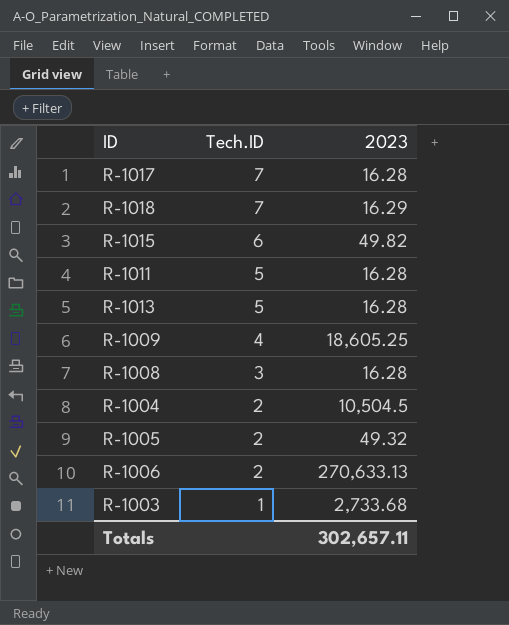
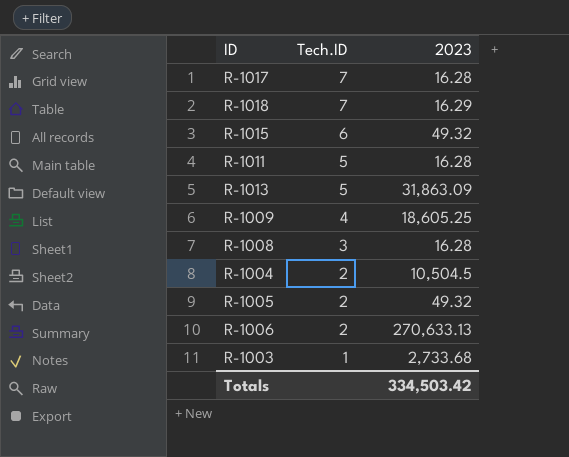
R-1015 | 2023: 49.82 -> 49.32
R-1013 | 2023: 16.28 -> 31,863.09
Totals | 2023: 302,657.11 -> 334,503.42

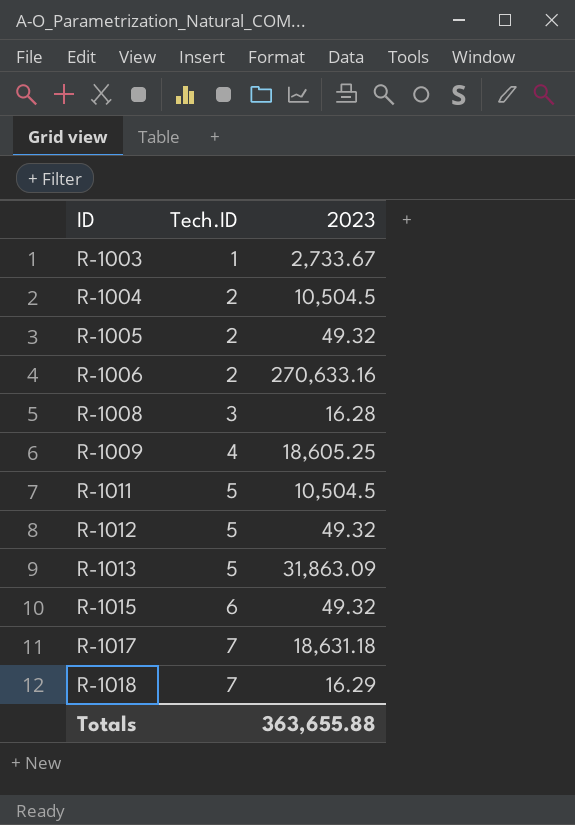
row order: Tech.ID descending -> ID ascending
R-1003 | 2023: 2,733.68 -> 2,733.67
R-1006 | 2023: 270,633.13 -> 270,633.16
R-1011 | 2023: 16.28 -> 10,504.5
row R-1012: none -> 5 | 49.32
R-1017 | 2023: 16.28 -> 18,631.18
Totals | 2023: 334,503.42 -> 363,655.88

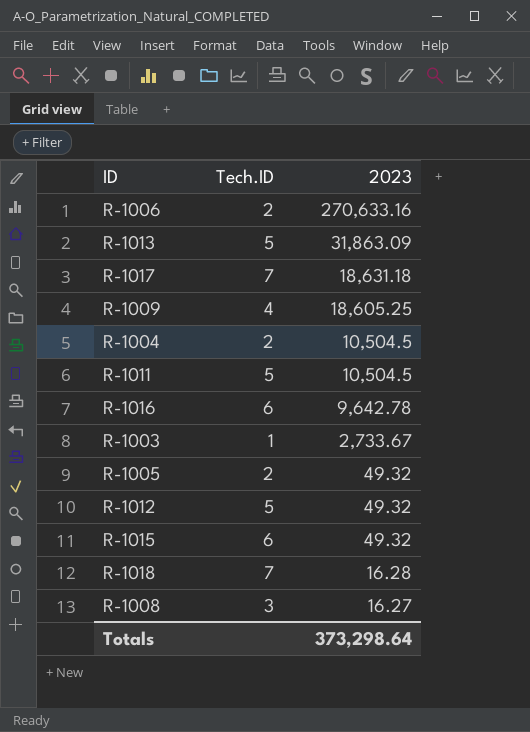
row order: ID ascending -> 2023 descending
row R-1016: none -> 6 | 9,642.78
R-1018 | 2023: 16.29 -> 16.28
R-1008 | 2023: 16.28 -> 16.27
Totals | 2023: 363,655.88 -> 373,298.64

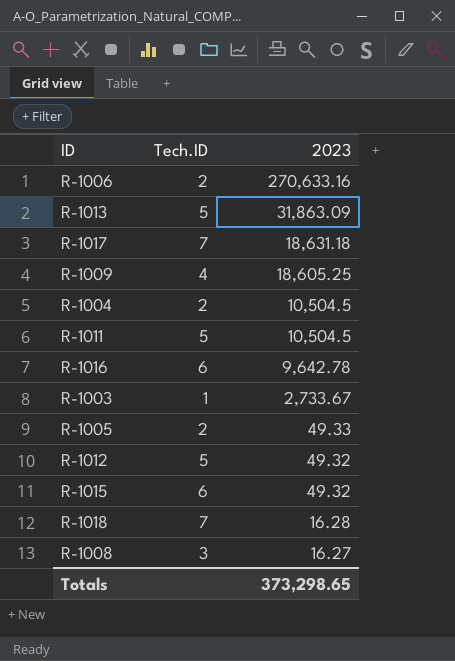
R-1005 | 2023: 49.32 -> 49.33
Totals | 2023: 373,298.64 -> 373,298.65

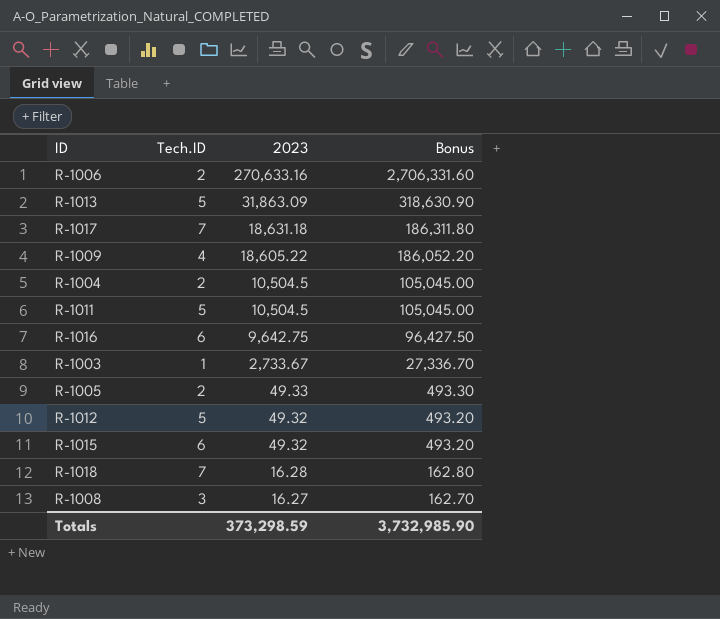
column Bonus | formula: none -> [2023] * 10
R-1009 | 2023: 18,605.25 -> 18,605.22
R-1016 | 2023: 9,642.78 -> 9,642.75
Totals | 2023: 373,298.65 -> 373,298.59

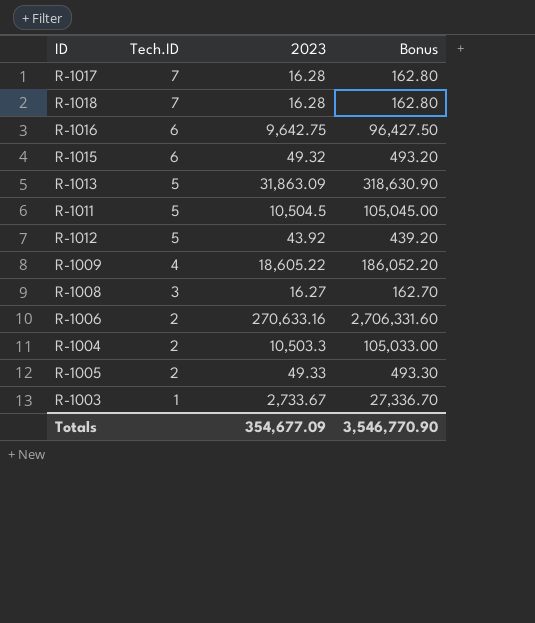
row order: 2023 descending -> Tech.ID descending
R-1017 | 2023: 18,631.18 -> 16.28
R-1017 | Bonus: 186,311.80 -> 162.80
R-1012 | 2023: 49.32 -> 43.92
R-1012 | Bonus: 493.20 -> 439.20
R-1004 | 2023: 10,504.5 -> 10,503.3
R-1004 | Bonus: 105,045.00 -> 105,033.00
Totals | 2023: 373,298.59 -> 354,677.09
Totals | Bonus: 3,732,985.90 -> 3,546,770.90

